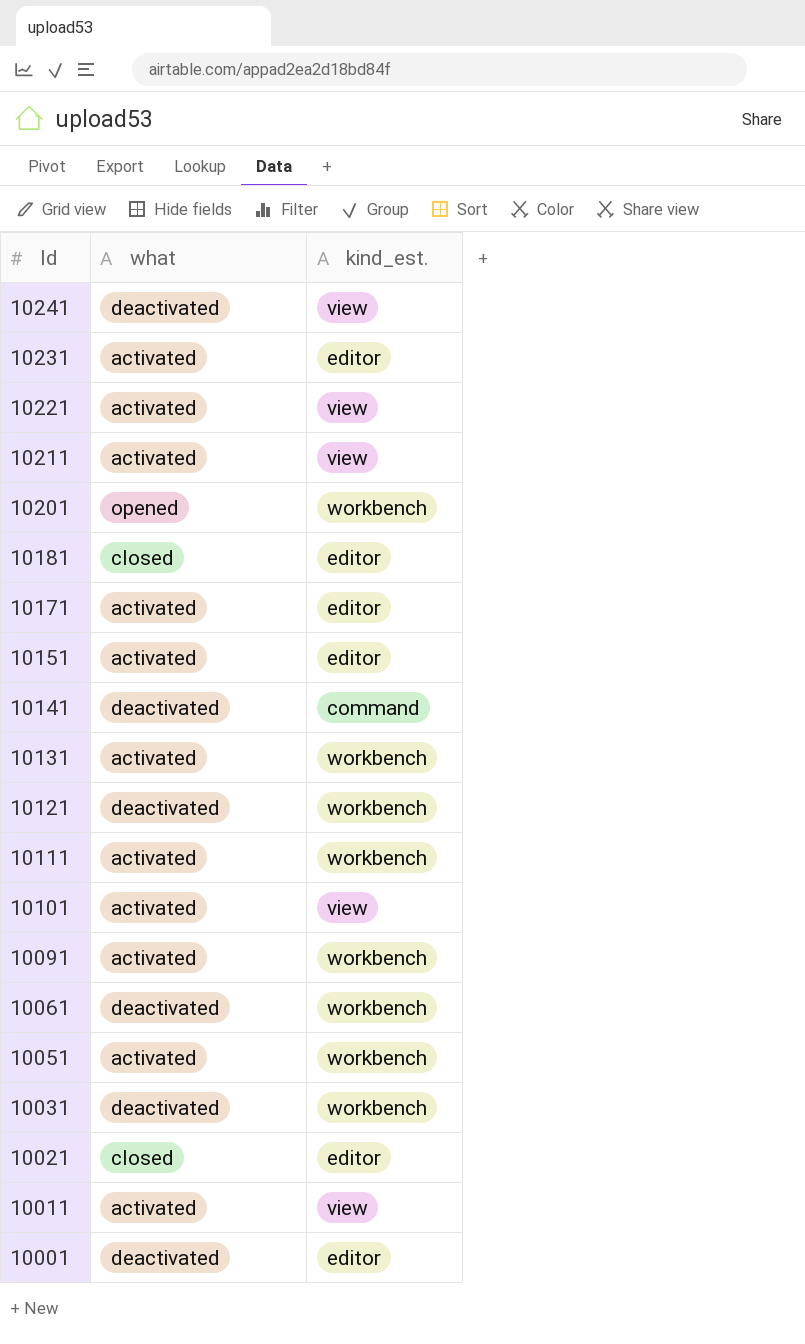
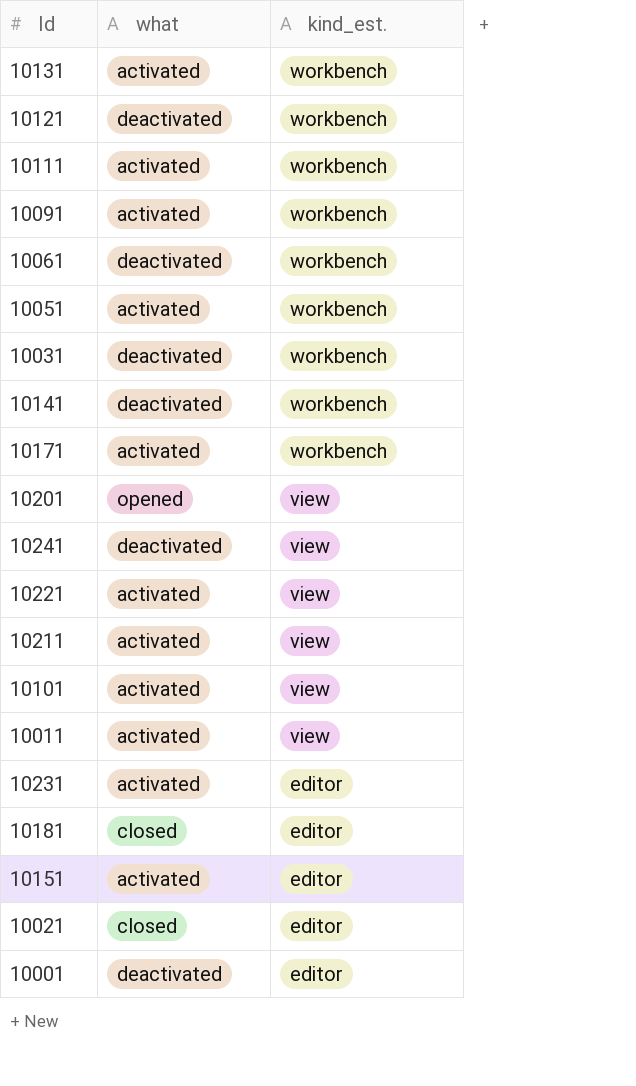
row order: Id descending -> kind_est. descending
10141 | kind_est.: command -> workbench
10171 | kind_est.: editor -> workbench
10201 | kind_est.: workbench -> view

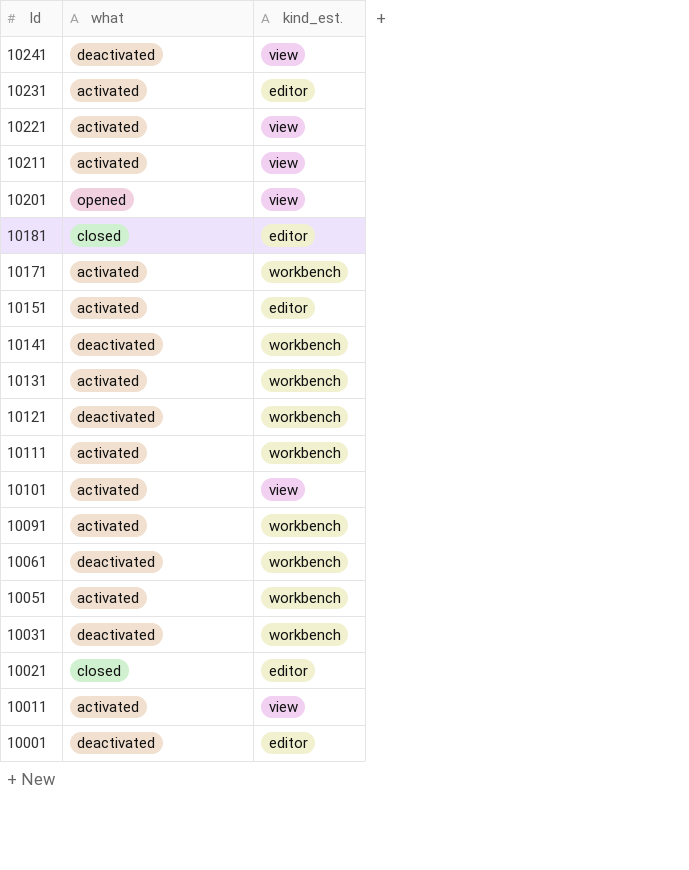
row order: kind_est. descending -> Id descending

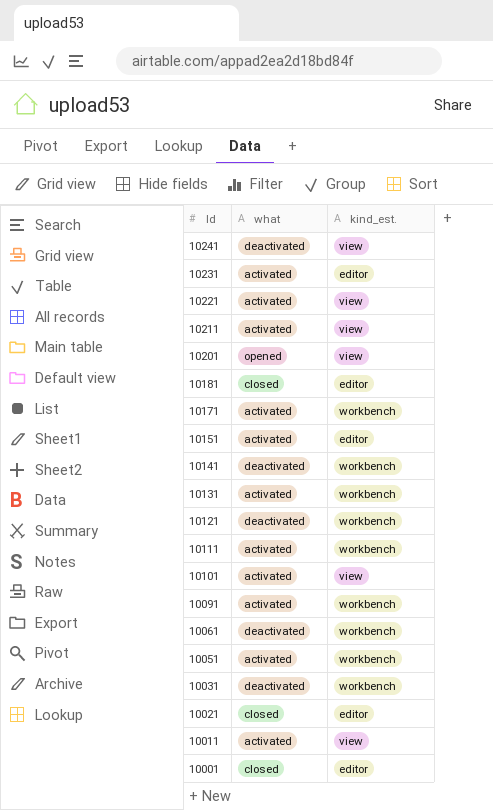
10001 | what: deactivated -> closed

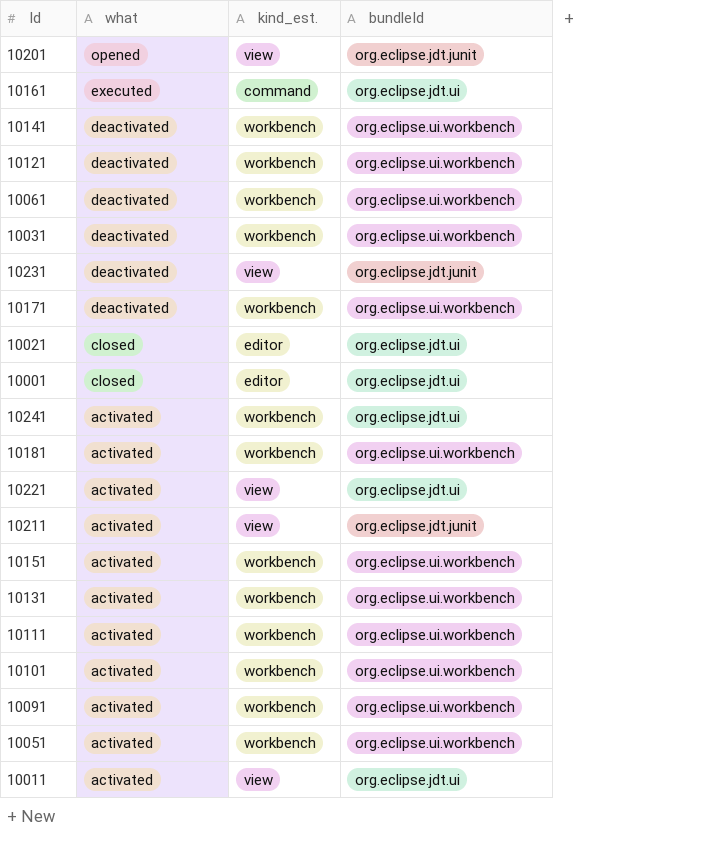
row order: Id descending -> what descending
column bundleId | position: none -> 4
row 10161: none -> executed | command | org.eclipse.jdt.ui
10231 | what: activated -> deactivated
10231 | kind_est.: editor -> view
10171 | what: activated -> deactivated
10241 | what: deactivated -> activated
10241 | kind_est.: view -> workbench
10181 | what: closed -> activated
10181 | kind_est.: editor -> workbench
10151 | kind_est.: editor -> workbench
10101 | kind_est.: view -> workbench

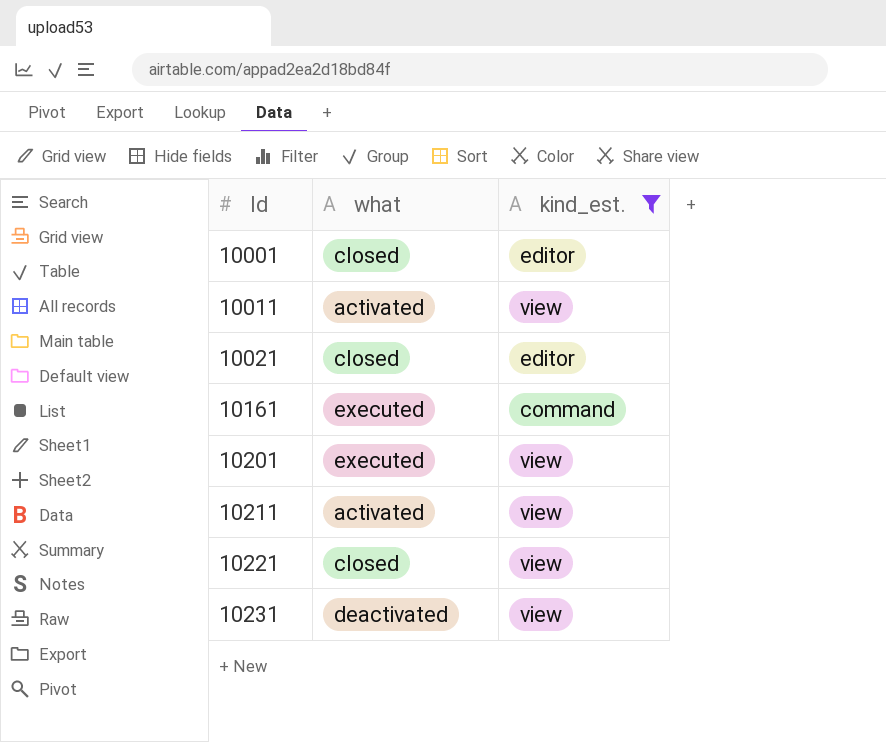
filter: none -> kind_est. != workbench
row order: what descending -> Id ascending
column bundleId | position: 4 -> none
10201 | what: opened -> executed
10221 | what: activated -> closed

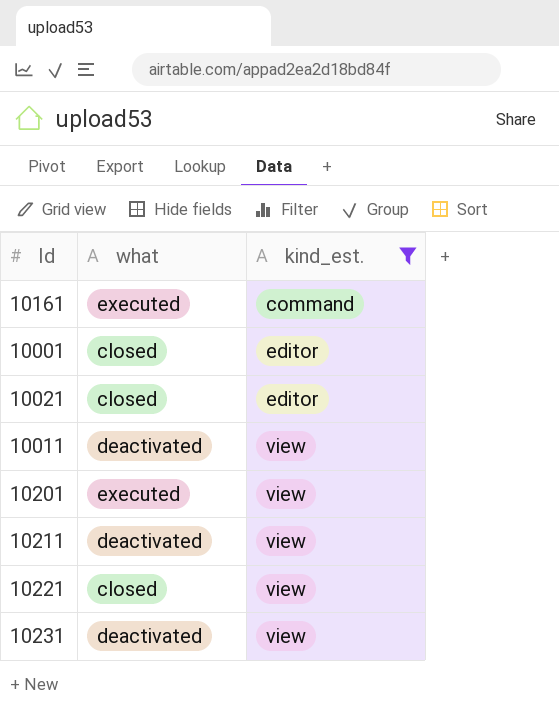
row order: Id ascending -> kind_est. ascending
10011 | what: activated -> deactivated
10211 | what: activated -> deactivated

